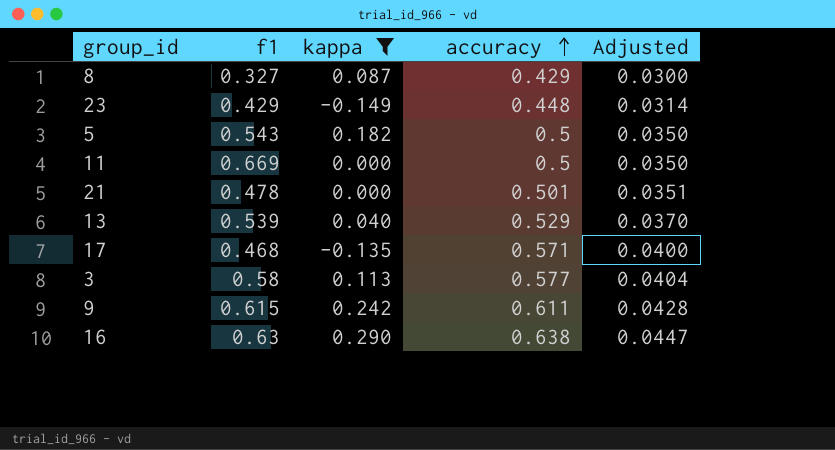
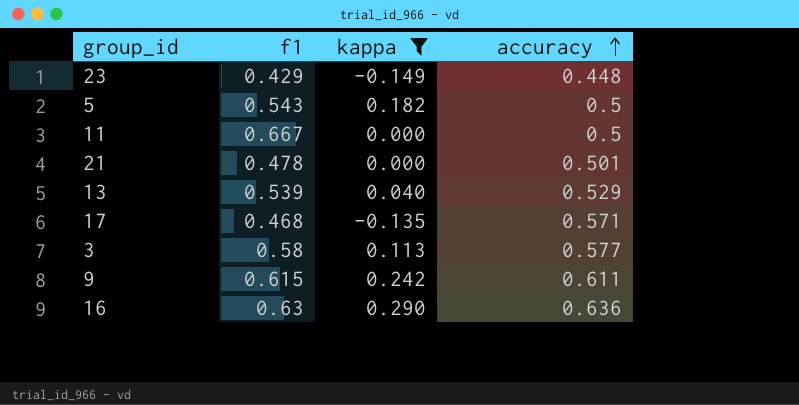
column Adjusted | formula: [accuracy] * 0.07 -> none
row 8: 0.327 | 0.087 | 0.429 | 0.0300 -> none
11 | f1: 0.669 -> 0.667
16 | accuracy: 0.638 -> 0.636

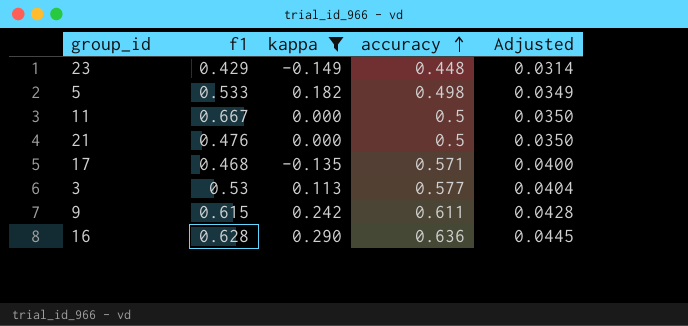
column Adjusted | formula: none -> [accuracy] * 0.07
row 13: 0.539 | 0.040 | 0.529 -> none
5 | f1: 0.543 -> 0.533
5 | accuracy: 0.5 -> 0.498
21 | f1: 0.478 -> 0.476
21 | accuracy: 0.501 -> 0.5
3 | f1: 0.58 -> 0.53
16 | f1: 0.63 -> 0.628

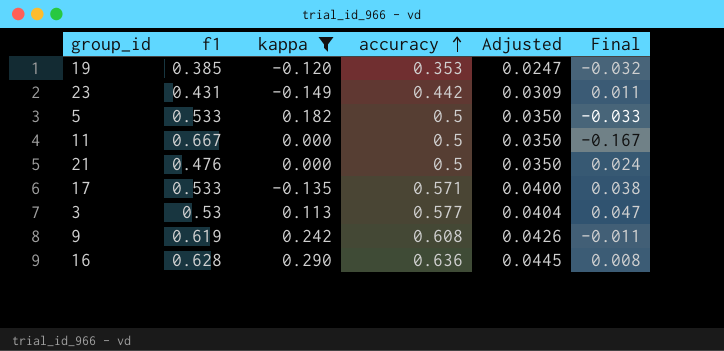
column Final | formula: none -> [accuracy] - [f1]
row 19: none -> 0.385 | -0.120 | 0.353 | 0.0247 | -0.032
23 | f1: 0.429 -> 0.431
23 | accuracy: 0.448 -> 0.442
23 | Adjusted: 0.0314 -> 0.0309
5 | accuracy: 0.498 -> 0.5
5 | Adjusted: 0.0349 -> 0.0350
17 | f1: 0.468 -> 0.533
9 | f1: 0.615 -> 0.619
9 | accuracy: 0.611 -> 0.608
9 | Adjusted: 0.0428 -> 0.0426

